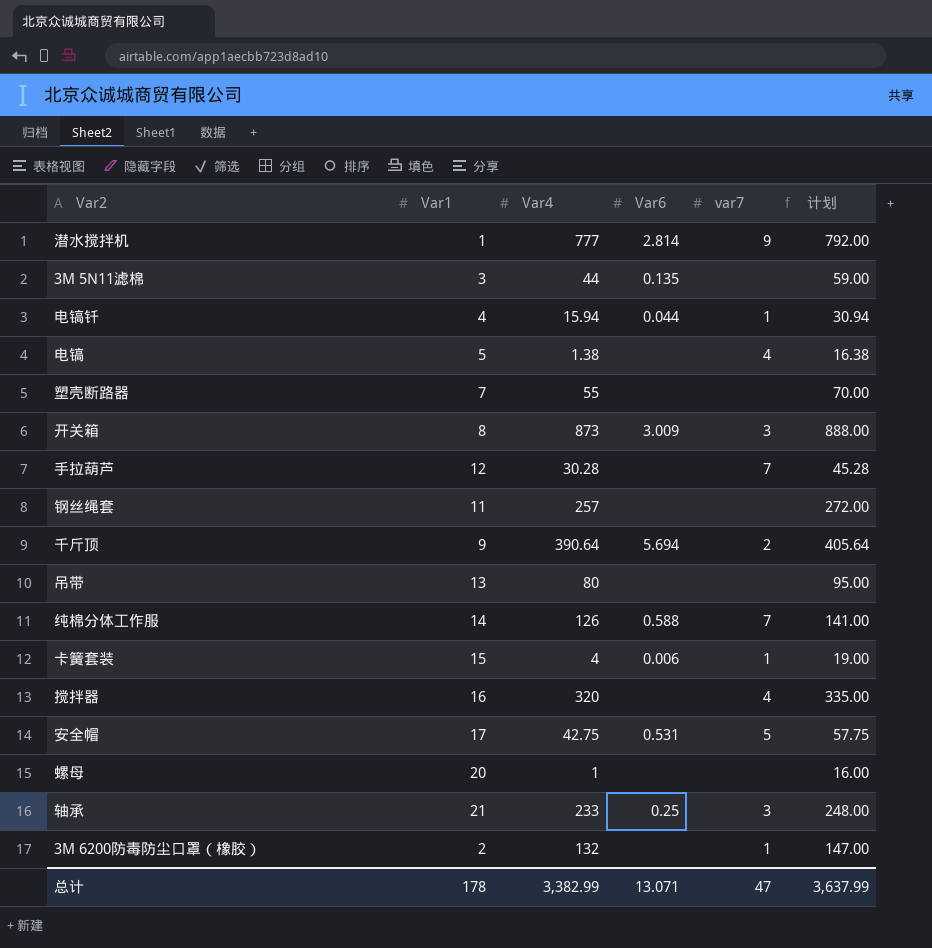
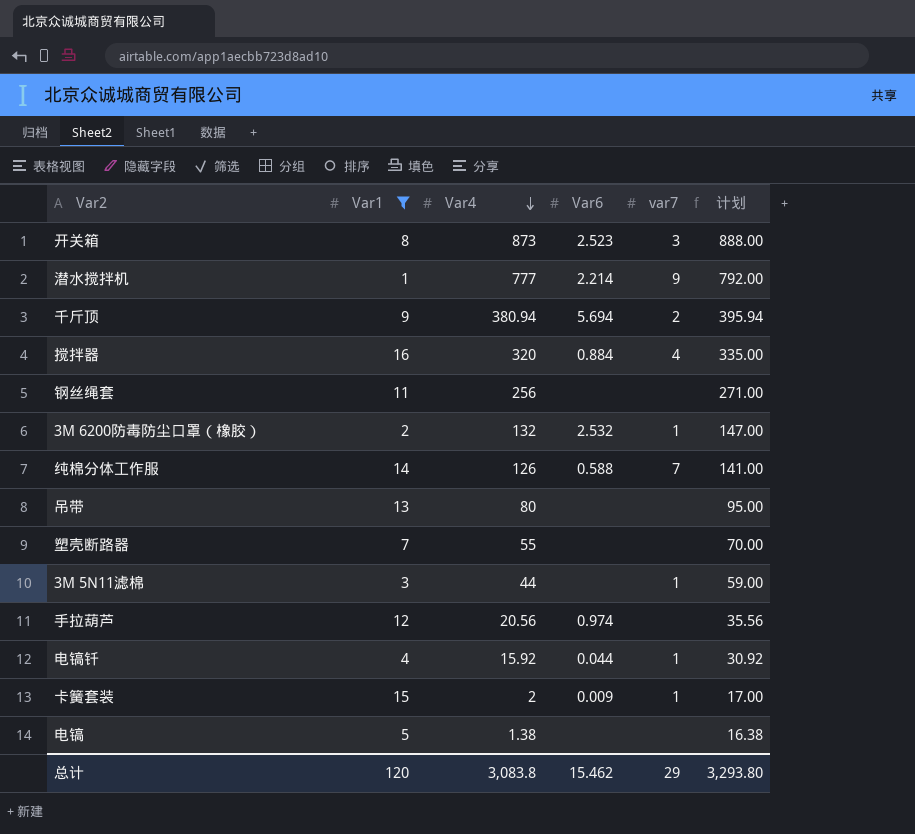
filter: none -> Var1 <= 16
row order: none -> Var4 descending
开关箱 | Var6: 3.009 -> 2.523
潜水搅拌机 | Var6: 2.814 -> 2.214
千斤顶 | Var4: 390.64 -> 380.94
千斤顶 | 计划: 405.64 -> 395.94
搅拌器 | Var6: none -> 0.884
钢丝绳套 | Var4: 257 -> 256
钢丝绳套 | 计划: 272.00 -> 271.00
3M 6200防毒防尘口罩（橡胶） | Var6: none -> 2.532
3M 5N11滤棉 | Var6: 0.135 -> none
3M 5N11滤棉 | var7: none -> 1
手拉葫芦 | Var4: 30.28 -> 20.56
手拉葫芦 | Var6: none -> 0.974
手拉葫芦 | var7: 7 -> none
手拉葫芦 | 计划: 45.28 -> 35.56
电镐钎 | Var4: 15.94 -> 15.92
电镐钎 | 计划: 30.94 -> 30.92
卡簧套装 | Var4: 4 -> 2
卡簧套装 | Var6: 0.006 -> 0.009
卡簧套装 | 计划: 19.00 -> 17.00
电镐 | var7: 4 -> none
总计 | Var1: 178 -> 120
总计 | Var4: 3,382.99 -> 3,083.8
总计 | Var6: 13.071 -> 15.462
总计 | var7: 47 -> 29
总计 | 计划: 3,637.99 -> 3,293.80

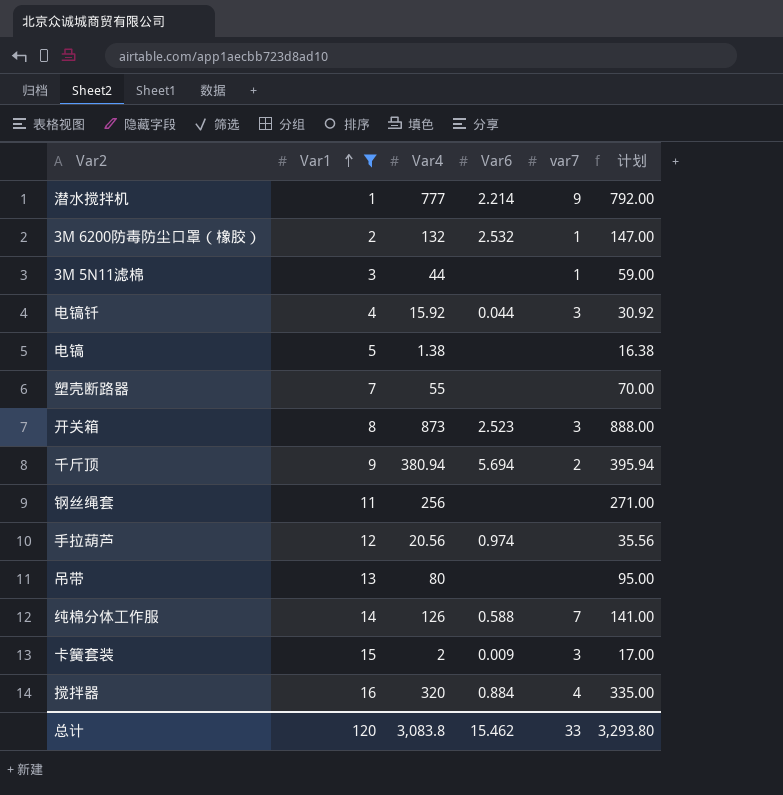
row order: Var4 descending -> Var1 ascending
电镐钎 | var7: 1 -> 3
卡簧套装 | var7: 1 -> 3
总计 | var7: 29 -> 33

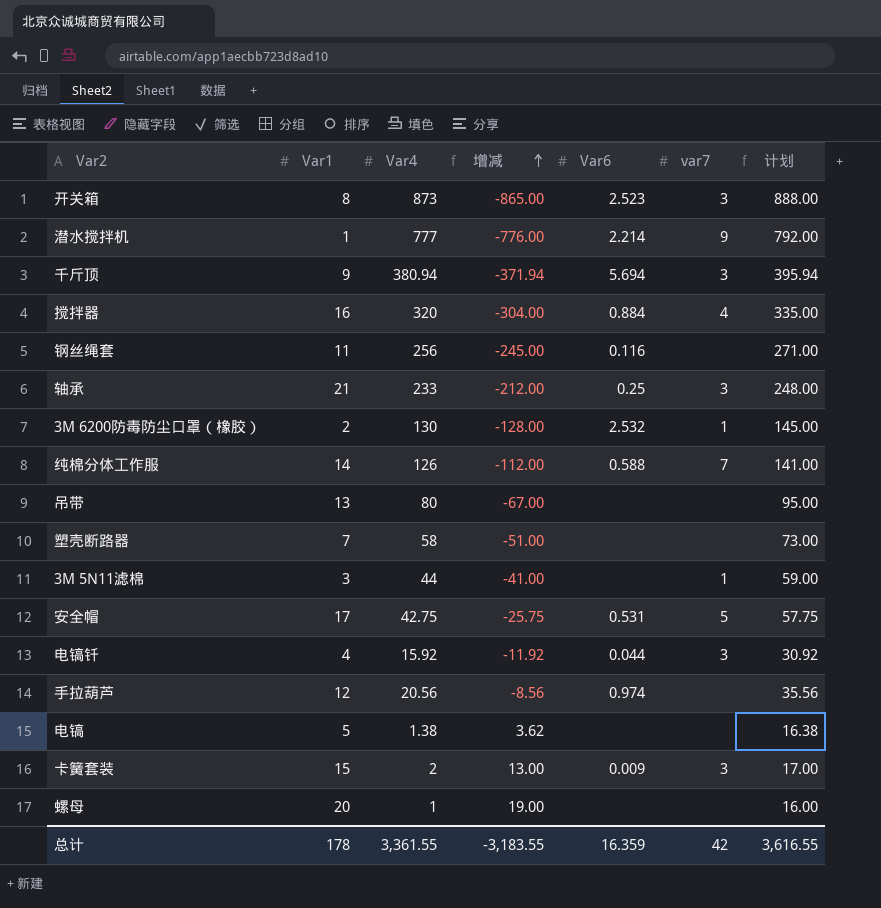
filter: Var1 <= 16 -> none
row order: Var1 ascending -> 增减 ascending
column 增减 | formula: none -> [Var1] - [Var4]
千斤顶 | var7: 2 -> 3
钢丝绳套 | Var6: none -> 0.116
3M 6200防毒防尘口罩（橡胶） | Var4: 132 -> 130
3M 6200防毒防尘口罩（橡胶） | 计划: 147.00 -> 145.00
塑壳断路器 | Var4: 55 -> 58
塑壳断路器 | 计划: 70.00 -> 73.00
总计 | Var1: 120 -> 178
总计 | Var4: 3,083.8 -> 3,361.55
总计 | Var6: 15.462 -> 16.359
总计 | var7: 33 -> 42
总计 | 计划: 3,293.80 -> 3,616.55

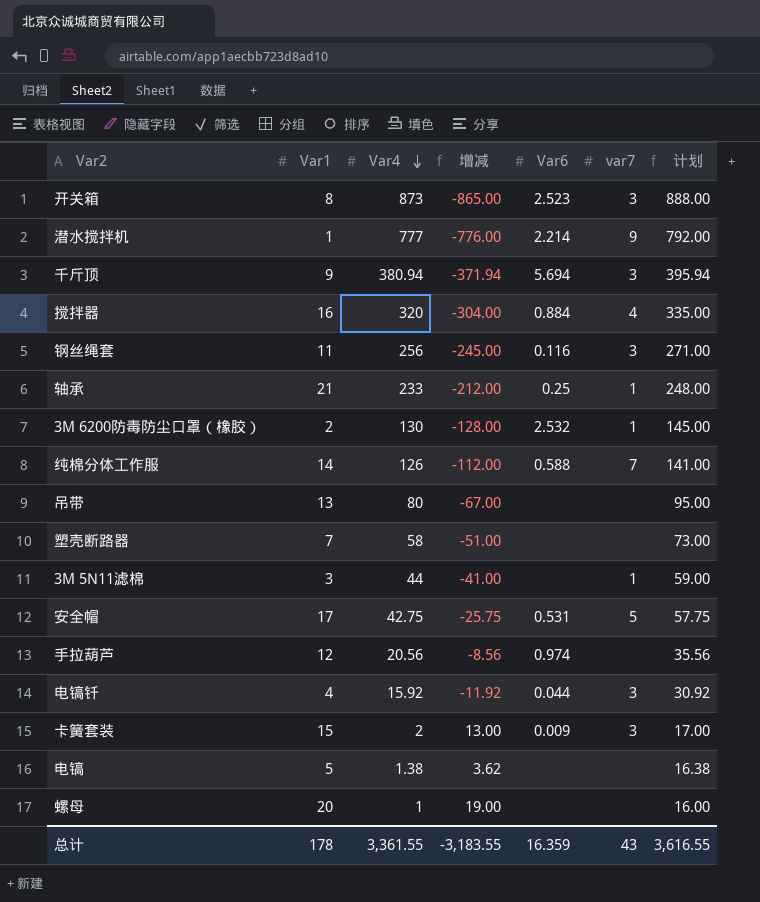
row order: 增减 ascending -> Var4 descending
钢丝绳套 | var7: none -> 3
轴承 | var7: 3 -> 1
总计 | var7: 42 -> 43

